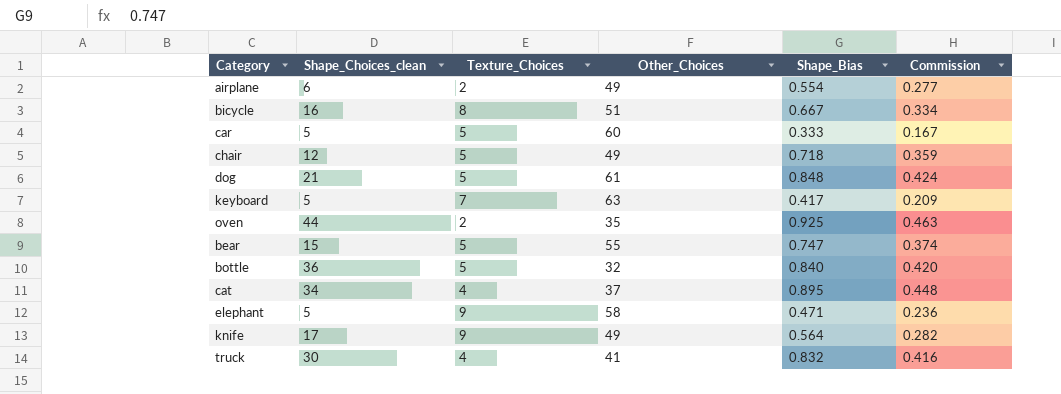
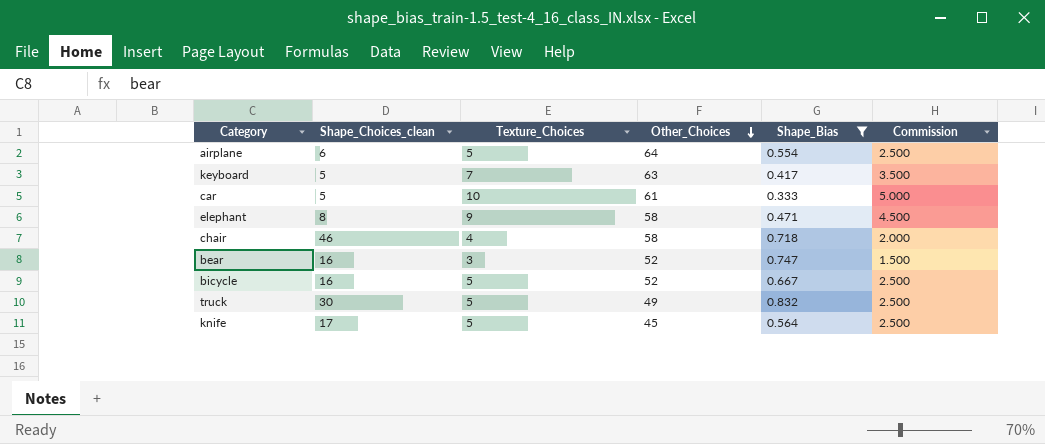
filter: none -> Shape_Bias <= 0.832
row order: none -> Other_Choices descending
column Commission | formula: [Shape_Bias] * 0.5 -> [Texture_Choices] * 0.5
airplane | Texture_Choices: 2 -> 5
airplane | Other_Choices: 49 -> 64
car | Texture_Choices: 5 -> 10
car | Other_Choices: 60 -> 61
elephant | Shape_Choices_clean: 5 -> 8
chair | Shape_Choices_clean: 12 -> 46
chair | Texture_Choices: 5 -> 4
chair | Other_Choices: 49 -> 58
bear | Shape_Choices_clean: 15 -> 16
bear | Texture_Choices: 5 -> 3
bear | Other_Choices: 55 -> 52
bicycle | Texture_Choices: 8 -> 5
bicycle | Other_Choices: 51 -> 52
truck | Texture_Choices: 4 -> 5
truck | Other_Choices: 41 -> 49
knife | Texture_Choices: 9 -> 5
knife | Other_Choices: 49 -> 45

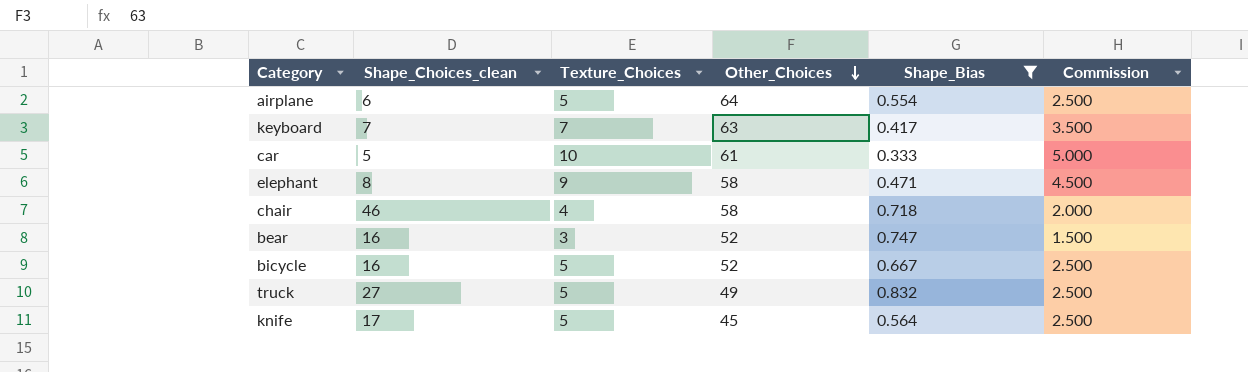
keyboard | Shape_Choices_clean: 5 -> 7
truck | Shape_Choices_clean: 30 -> 27

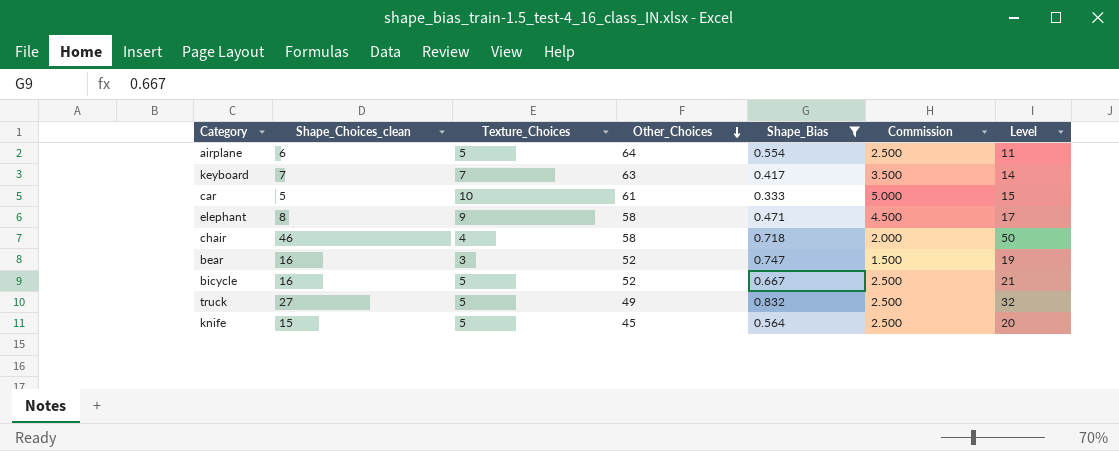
column Level | formula: none -> [Shape_Choices_clean] + [Texture_Choices]
knife | Shape_Choices_clean: 17 -> 15

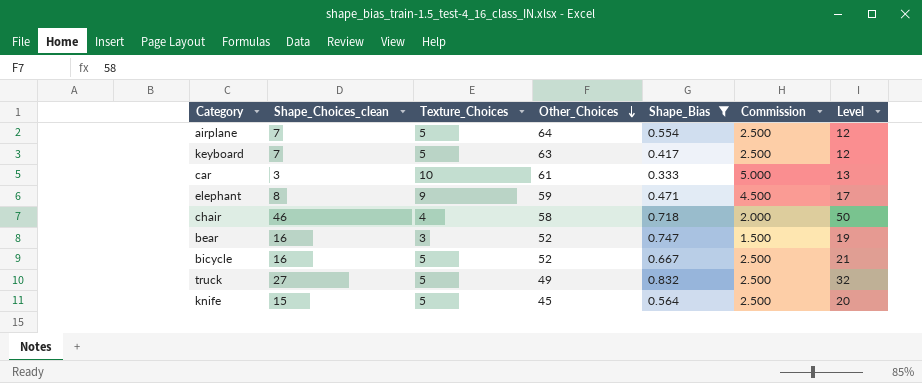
airplane | Shape_Choices_clean: 6 -> 7
airplane | Level: 11 -> 12
keyboard | Texture_Choices: 7 -> 5
keyboard | Commission: 3.500 -> 2.500
keyboard | Level: 14 -> 12
car | Shape_Choices_clean: 5 -> 3
car | Level: 15 -> 13
elephant | Other_Choices: 58 -> 59

